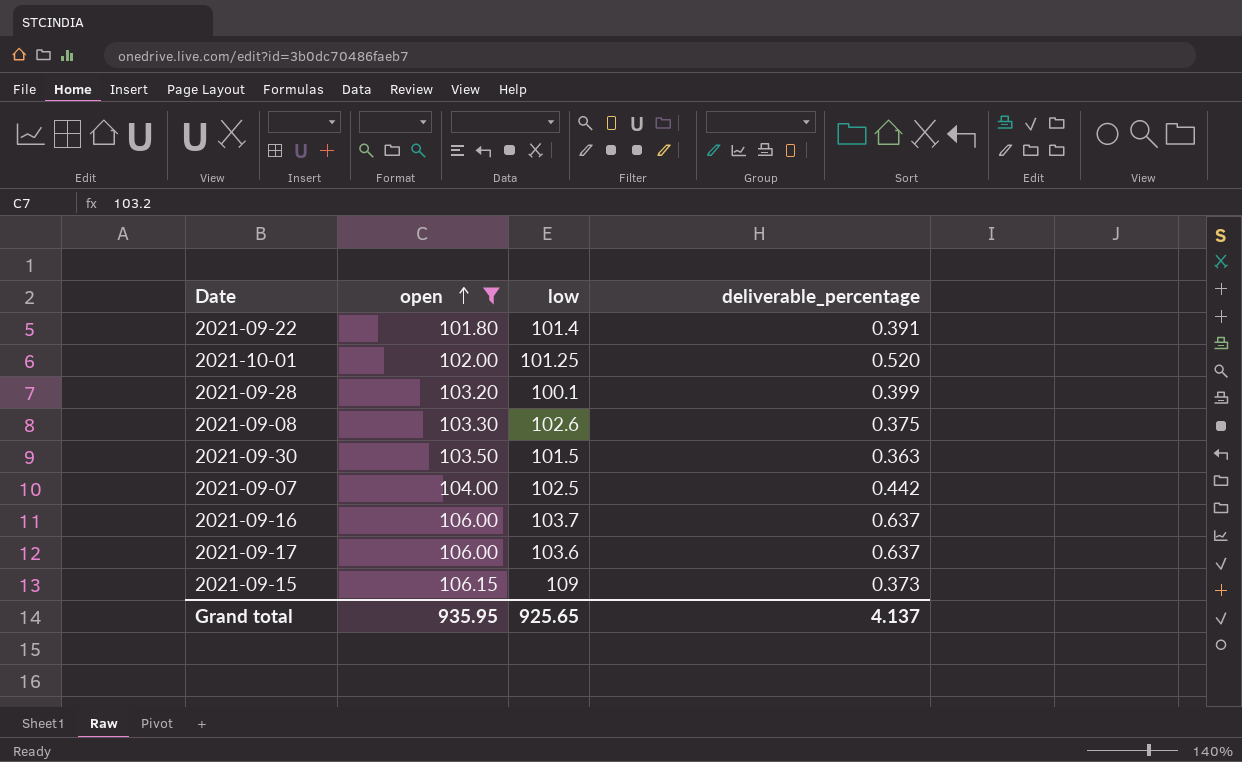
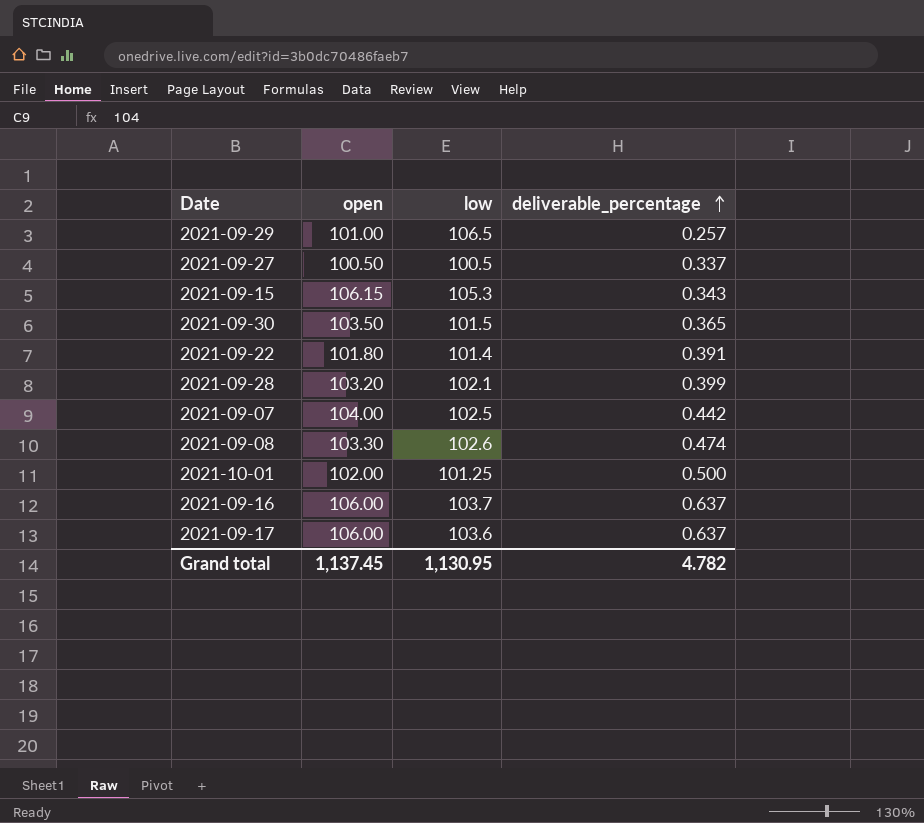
filter: open >= 101.80 -> none
row order: open ascending -> deliverable_percentage ascending
2021-09-15 | low: 109 -> 105.3
2021-09-15 | deliverable_percentage: 0.373 -> 0.343
2021-09-30 | deliverable_percentage: 0.363 -> 0.365
2021-09-28 | low: 100.1 -> 102.1
2021-09-08 | deliverable_percentage: 0.375 -> 0.474
2021-10-01 | deliverable_percentage: 0.520 -> 0.500
Grand total | open: 935.95 -> 1,137.45
Grand total | low: 925.65 -> 1,130.95
Grand total | deliverable_percentage: 4.137 -> 4.782

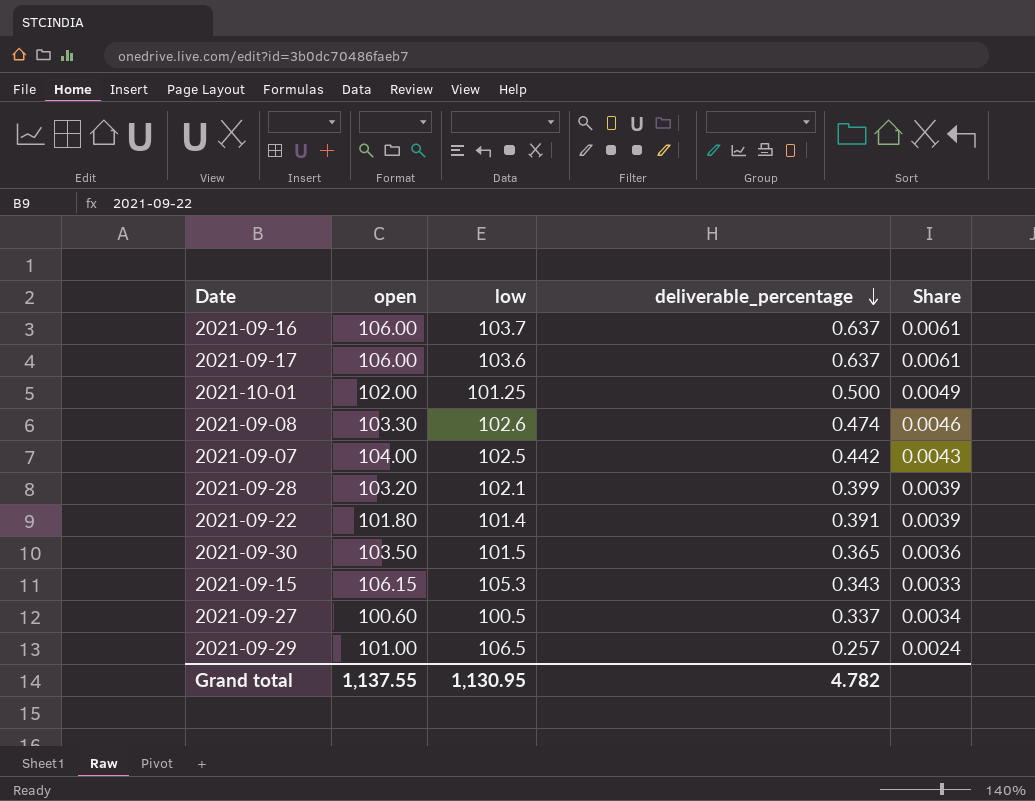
row order: deliverable_percentage ascending -> deliverable_percentage descending
column Share | formula: none -> [deliverable_percentage] / [low]
2021-09-27 | open: 100.50 -> 100.60
Grand total | open: 1,137.45 -> 1,137.55

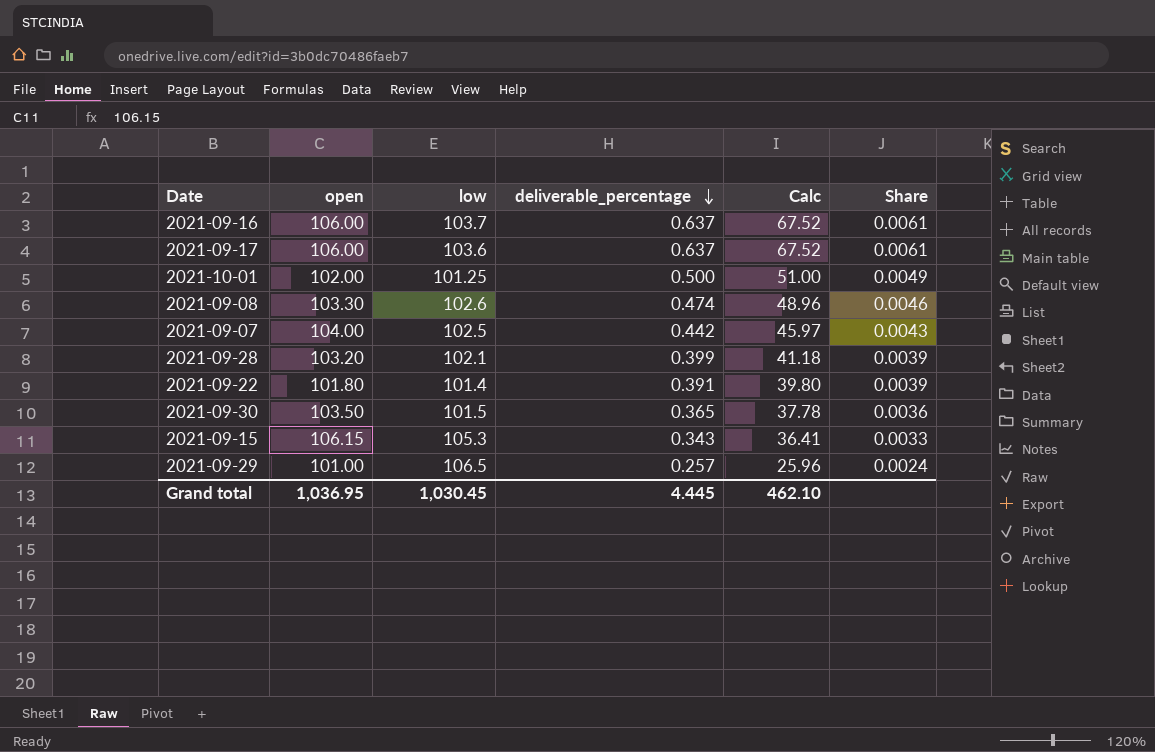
column Calc | formula: none -> [open] * [deliverable_percentage]
row 2021-09-27: 100.60 | 100.5 | 0.337 | 0.0034 -> none
Grand total | open: 1,137.55 -> 1,036.95
Grand total | low: 1,130.95 -> 1,030.45
Grand total | deliverable_percentage: 4.782 -> 4.445

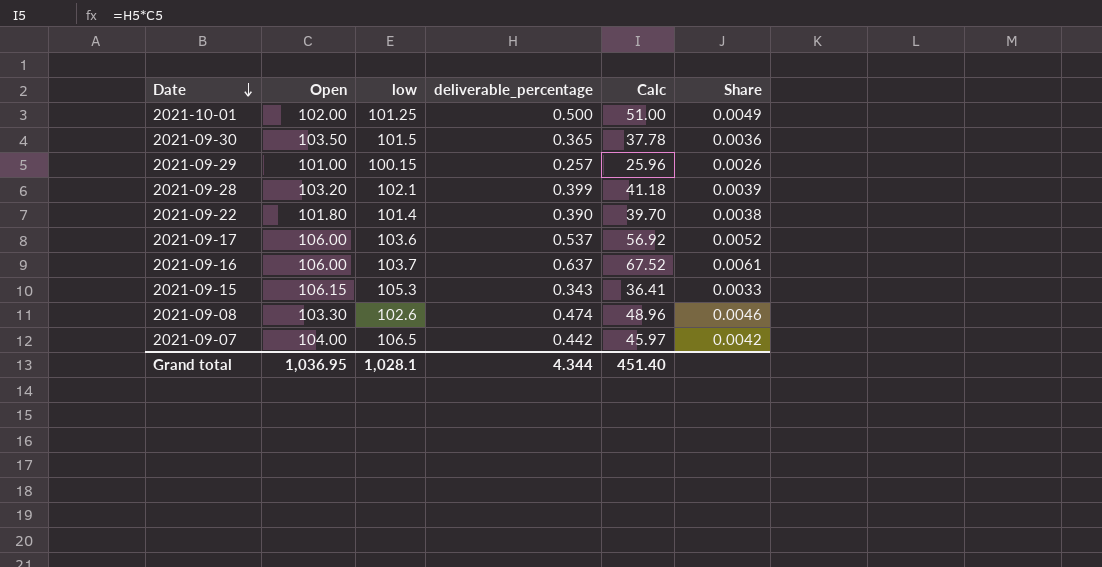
row order: deliverable_percentage descending -> Date descending
column name: open -> Open
2021-09-29 | low: 106.5 -> 100.15
2021-09-29 | Share: 0.0024 -> 0.0026
2021-09-22 | deliverable_percentage: 0.391 -> 0.390
2021-09-22 | Calc: 39.80 -> 39.70
2021-09-22 | Share: 0.0039 -> 0.0038
2021-09-17 | deliverable_percentage: 0.637 -> 0.537
2021-09-17 | Calc: 67.52 -> 56.92
2021-09-17 | Share: 0.0061 -> 0.0052
2021-09-07 | low: 102.5 -> 106.5
2021-09-07 | Share: 0.0043 -> 0.0042
Grand total | low: 1,030.45 -> 1,028.1
Grand total | deliverable_percentage: 4.445 -> 4.344
Grand total | Calc: 462.10 -> 451.40

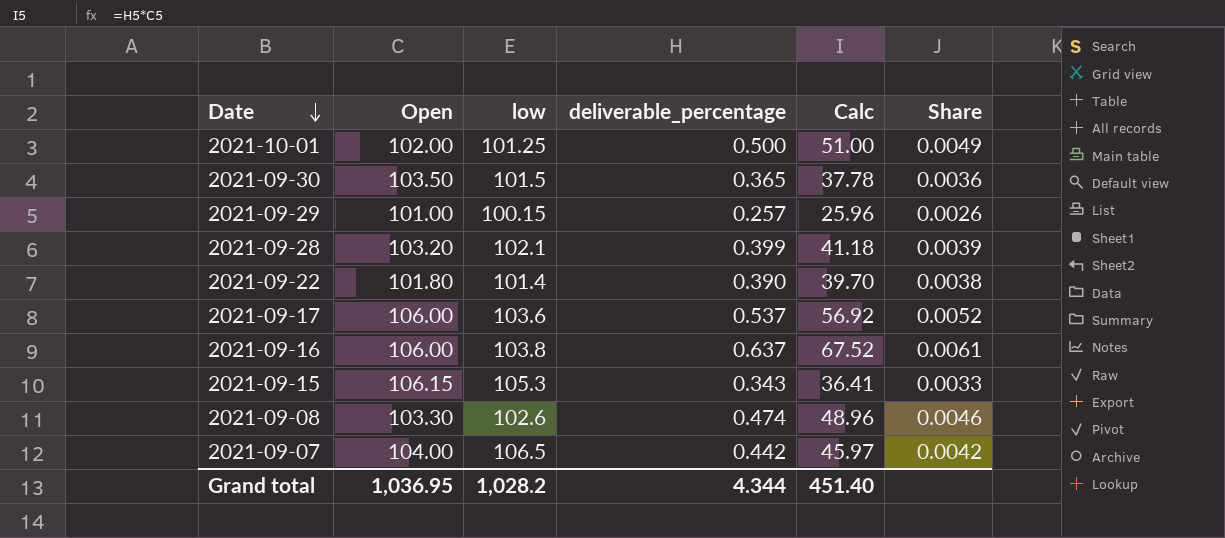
2021-09-16 | low: 103.7 -> 103.8
Grand total | low: 1,028.1 -> 1,028.2

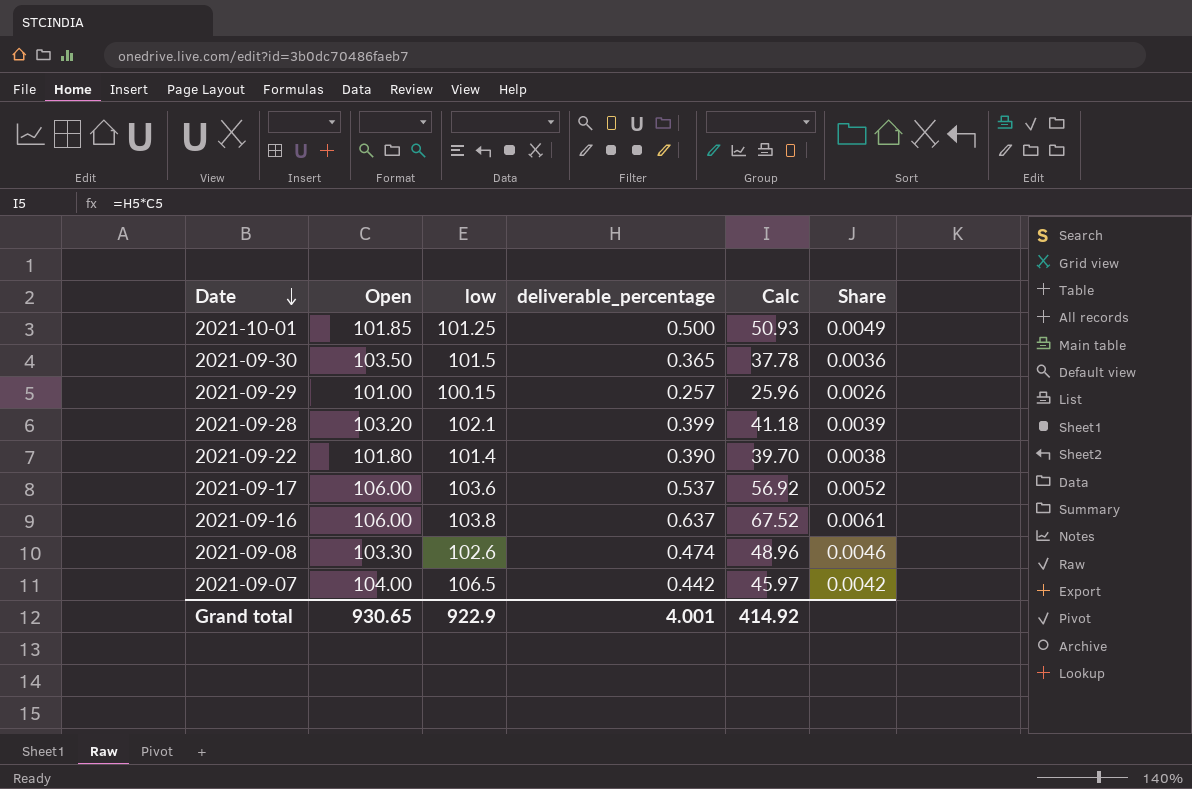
row 2021-09-15: 106.15 | 105.3 | 0.343 | 36.41 | 0.0033 -> none
2021-10-01 | Open: 102.00 -> 101.85
2021-10-01 | Calc: 51.00 -> 50.93
Grand total | Open: 1,036.95 -> 930.65
Grand total | low: 1,028.2 -> 922.9
Grand total | deliverable_percentage: 4.344 -> 4.001
Grand total | Calc: 451.40 -> 414.92

